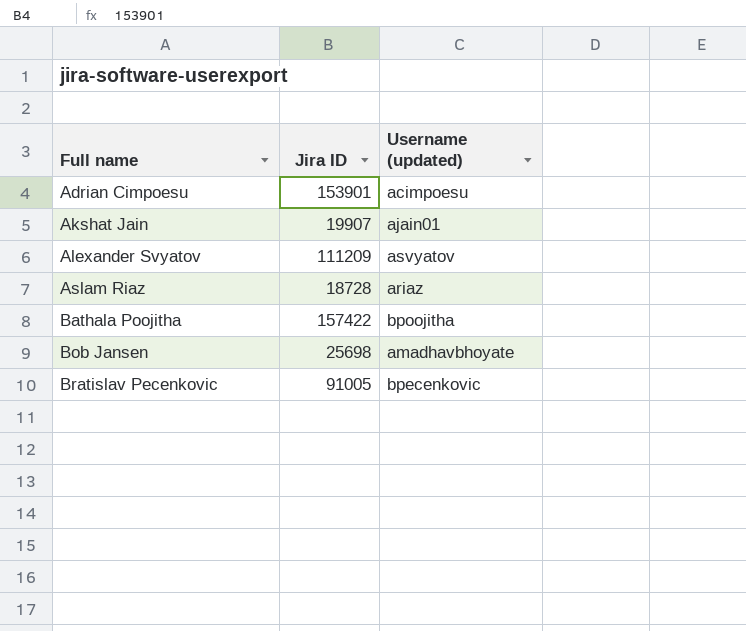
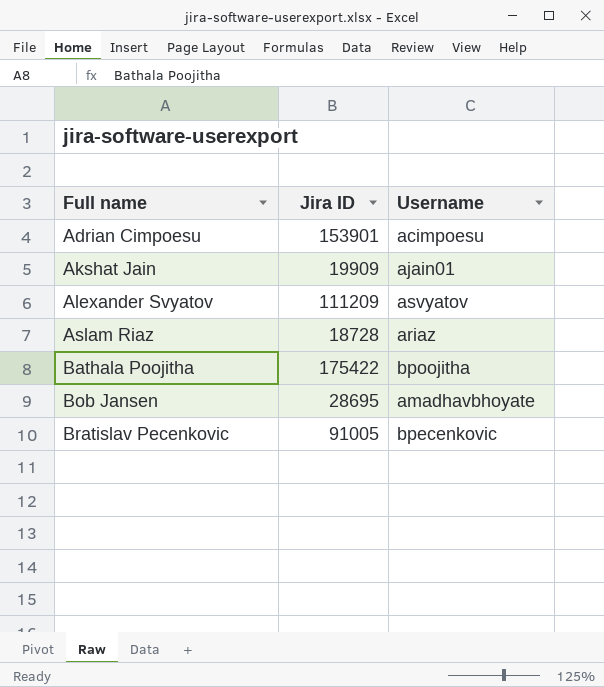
column name: Username (updated) -> Username
Akshat Jain | Jira ID: 19907 -> 19909
Bathala Poojitha | Jira ID: 157422 -> 175422
Bob Jansen | Jira ID: 25698 -> 28695

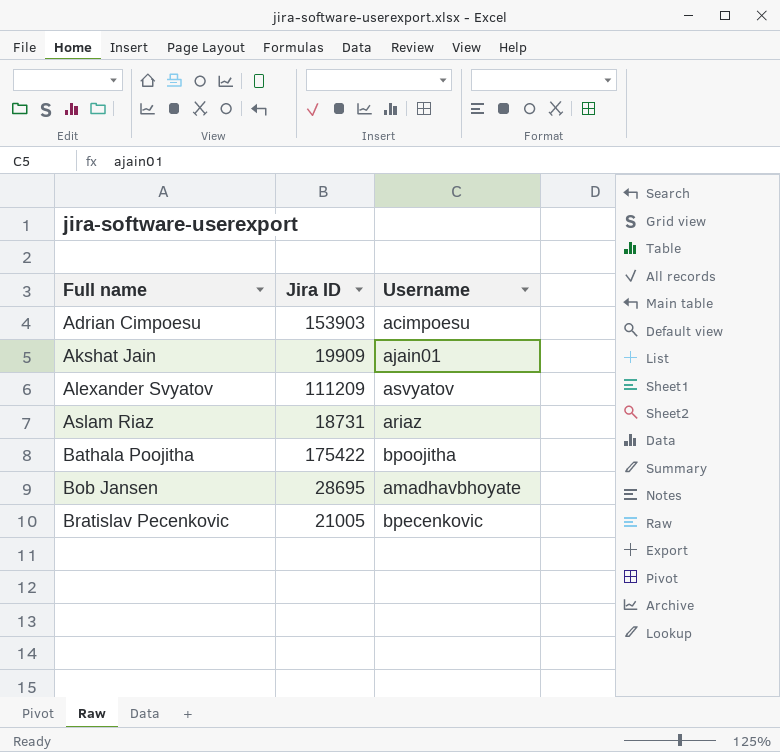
Adrian Cimpoesu | Jira ID: 153901 -> 153903
Aslam Riaz | Jira ID: 18728 -> 18731
Bratislav Pecenkovic | Jira ID: 91005 -> 21005

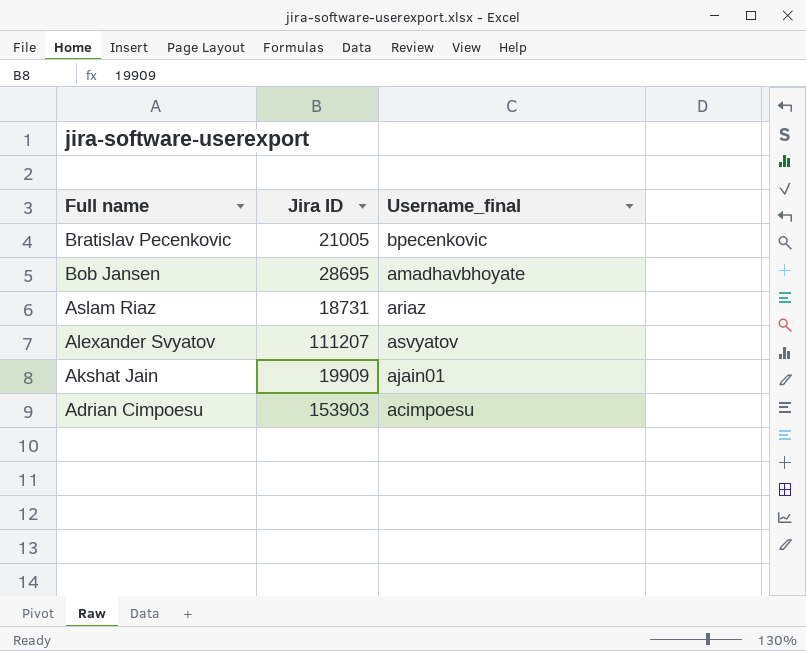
row order: Full name ascending -> Full name descending
column name: Username -> Username_final
row Bathala Poojitha: 175422 | bpoojitha -> none
Alexander Svyatov | Jira ID: 111209 -> 111207

